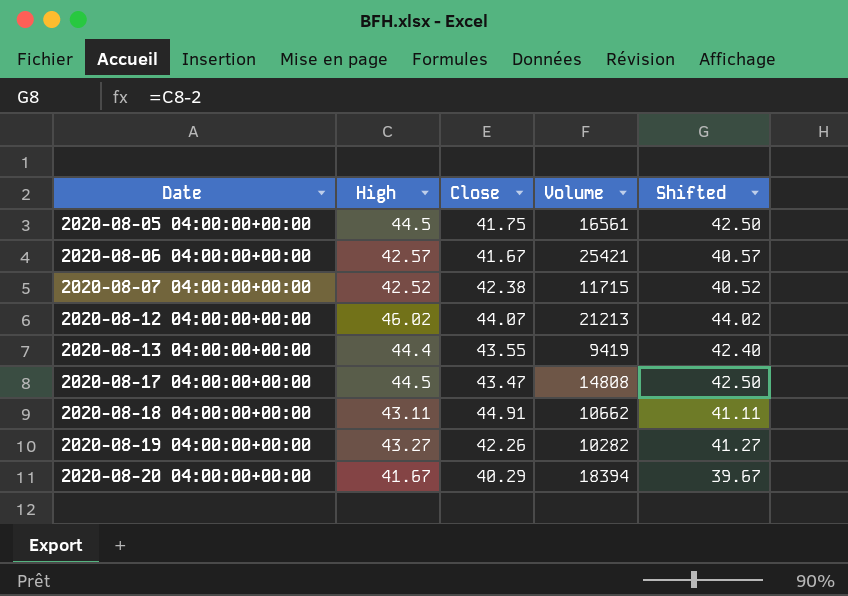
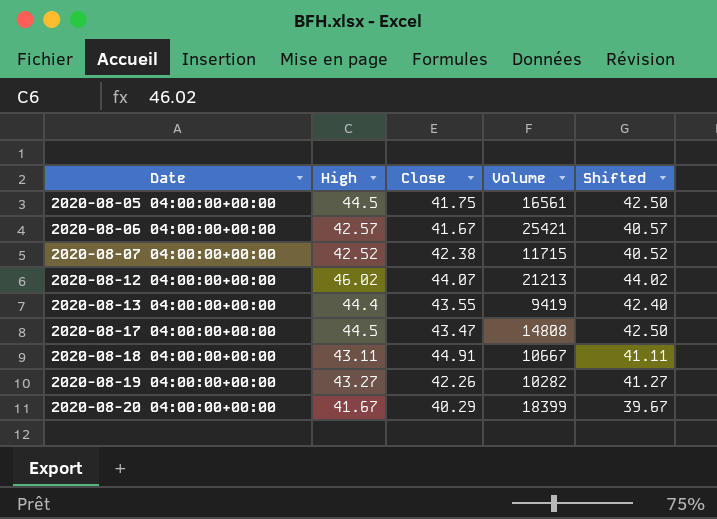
2020-08-18 04:00:00+00:00 | Volume: 10662 -> 10667
2020-08-20 04:00:00+00:00 | Volume: 18394 -> 18399

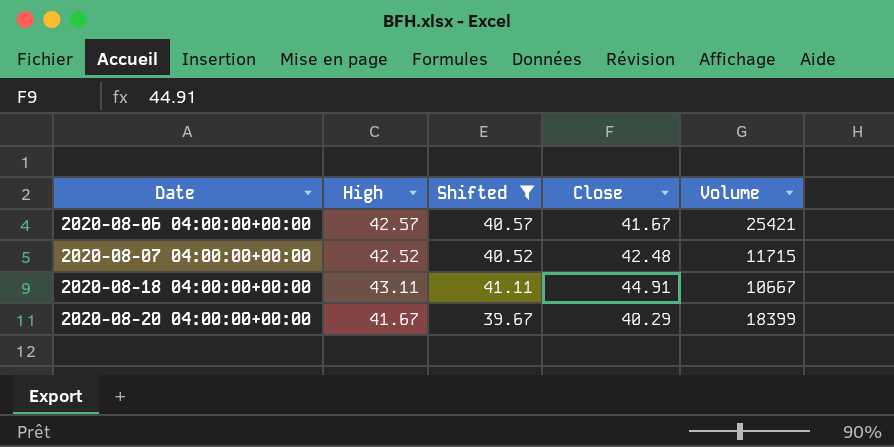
filter: none -> Shifted <= 41.11
column Shifted | position: 5 -> 3
2020-08-07 04:00:00+00:00 | Close: 42.38 -> 42.48

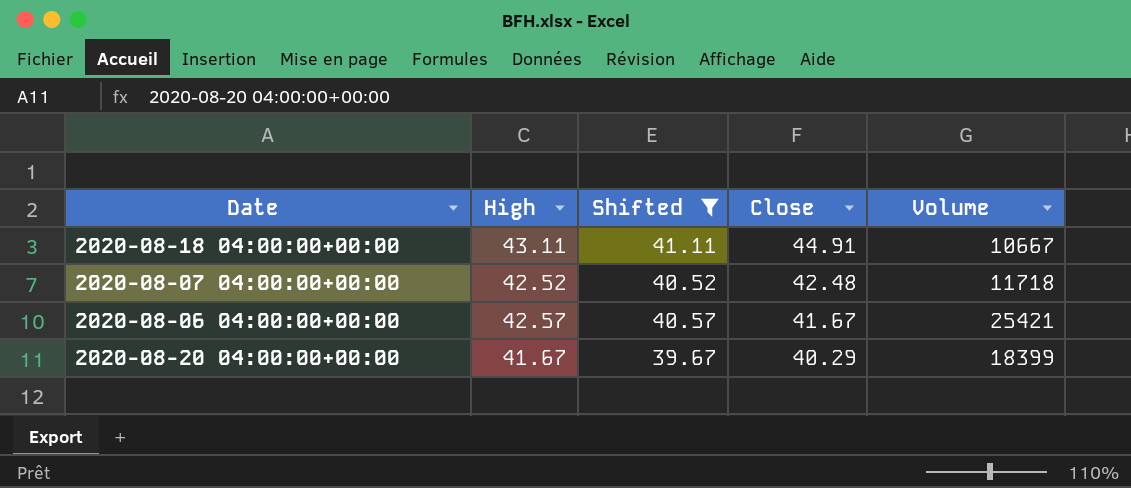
row order: Date ascending -> Close descending
2020-08-07 04:00:00+00:00 | Volume: 11715 -> 11718

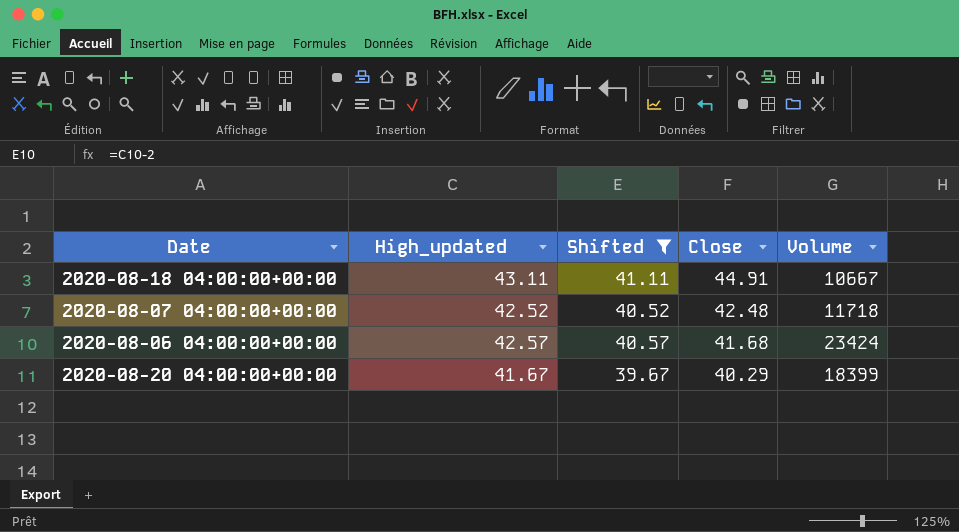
column name: High -> High_updated
2020-08-06 04:00:00+00:00 | Close: 41.67 -> 41.68
2020-08-06 04:00:00+00:00 | Volume: 25421 -> 23424

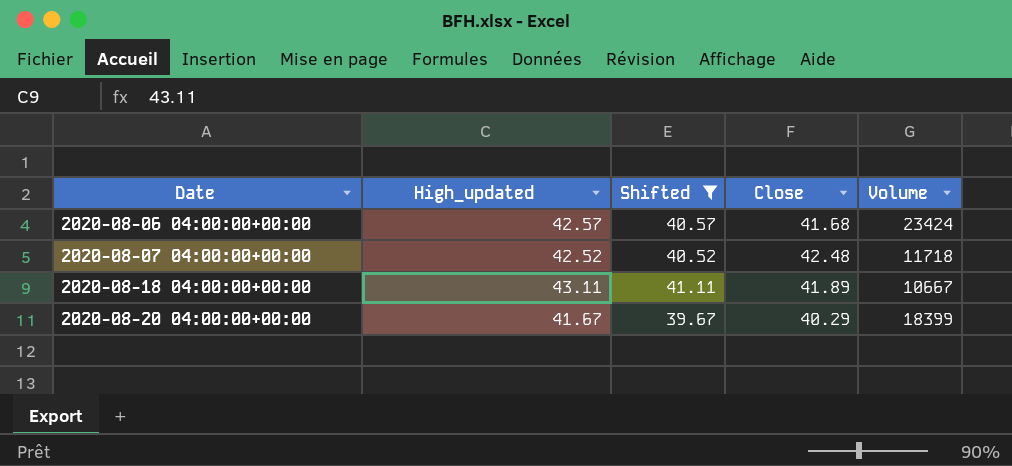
row order: Close descending -> Date ascending
2020-08-18 04:00:00+00:00 | Close: 44.91 -> 41.89

